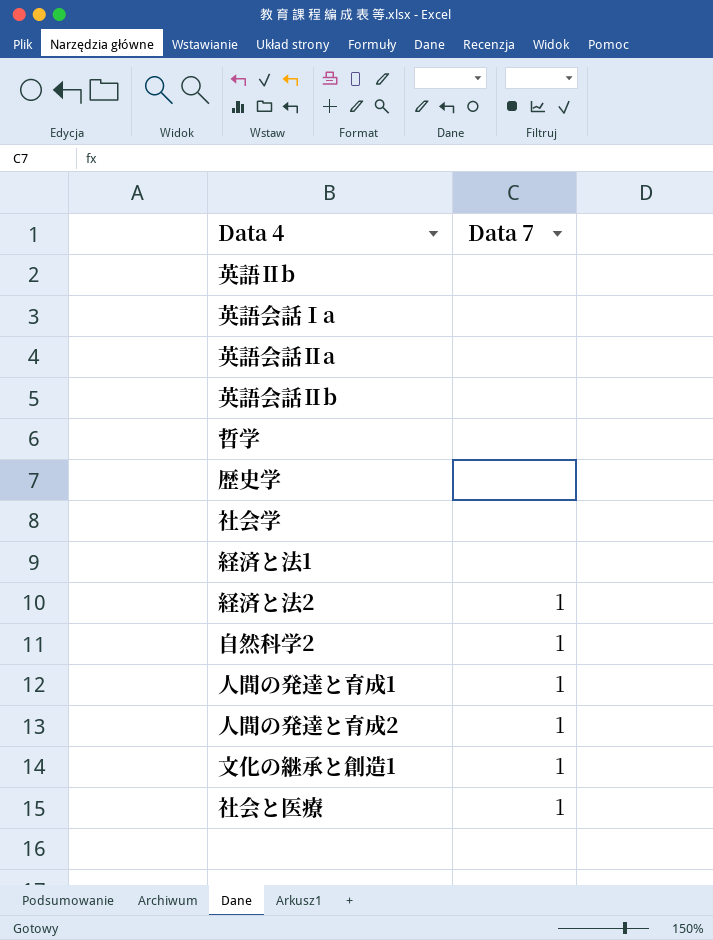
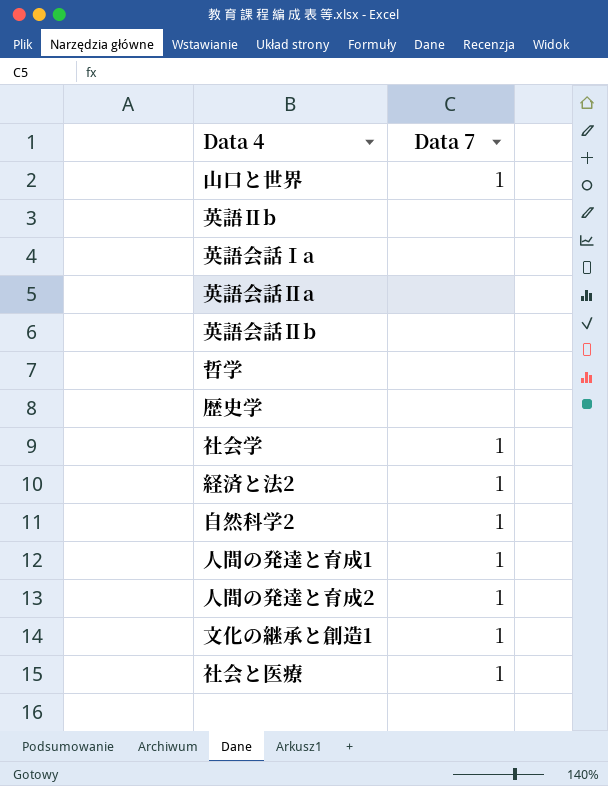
row 経済と法1: none -> none
row 山口と世界: none -> 1
社会学 | Data 7: none -> 1

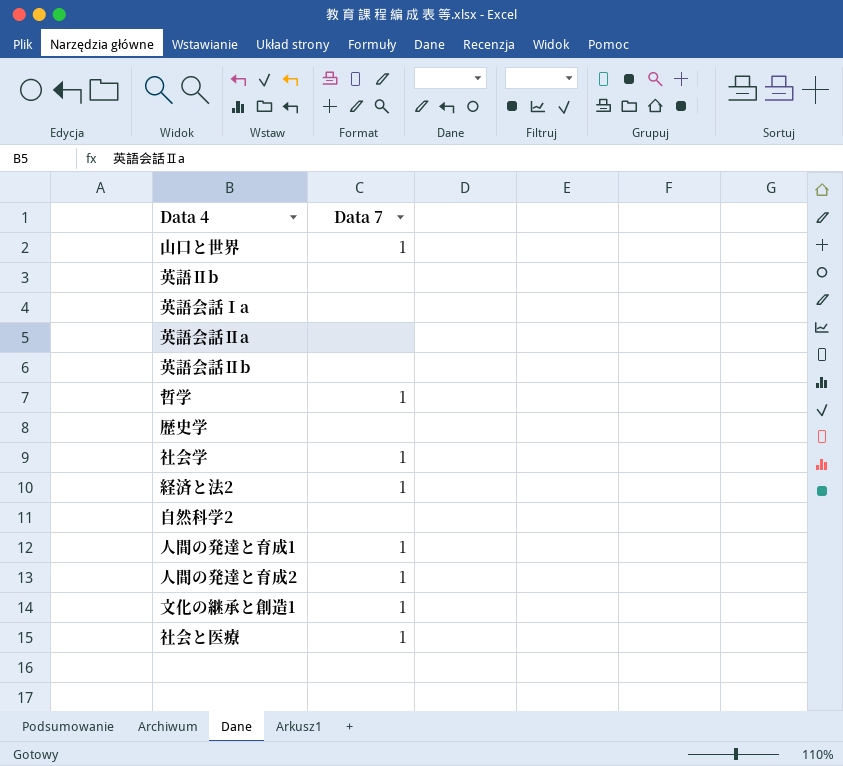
哲学 | Data 7: none -> 1
自然科学2 | Data 7: 1 -> none

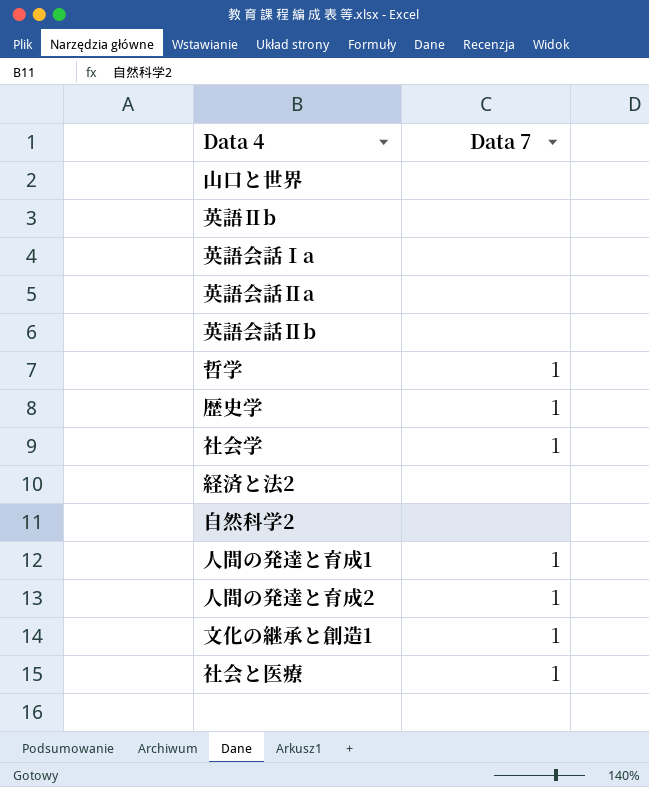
山口と世界 | Data 7: 1 -> none
歴史学 | Data 7: none -> 1
経済と法2 | Data 7: 1 -> none

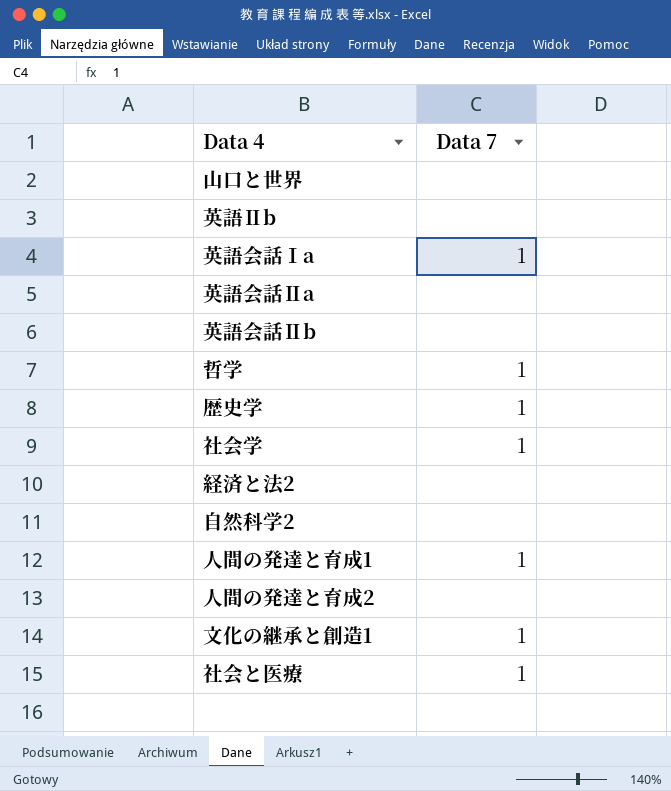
英語会話Ⅰa | Data 7: none -> 1
人間の発達と育成2 | Data 7: 1 -> none

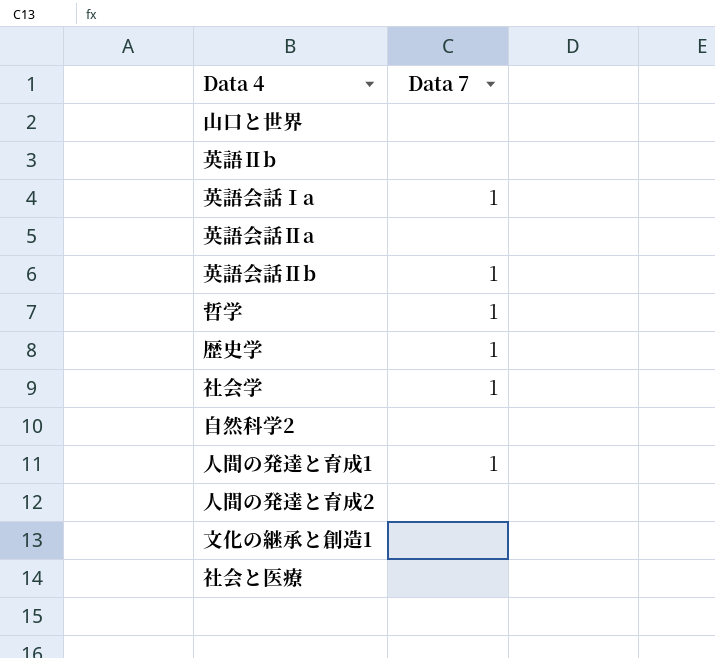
row 経済と法2: none -> none
英語会話Ⅱb | Data 7: none -> 1
文化の継承と創造1 | Data 7: 1 -> none
社会と医療 | Data 7: 1 -> none

